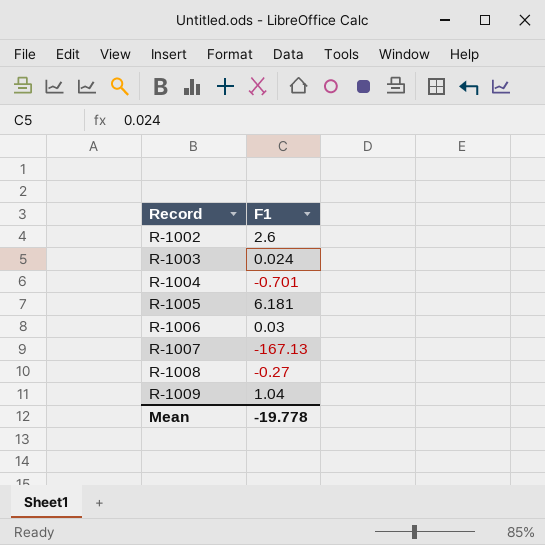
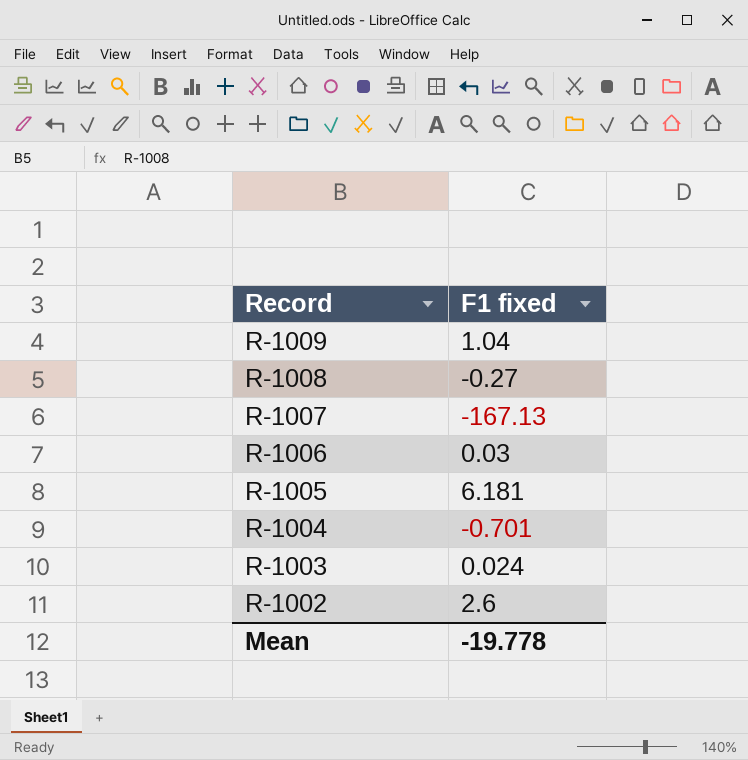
row order: Record ascending -> Record descending
column name: F1 -> F1 fixed

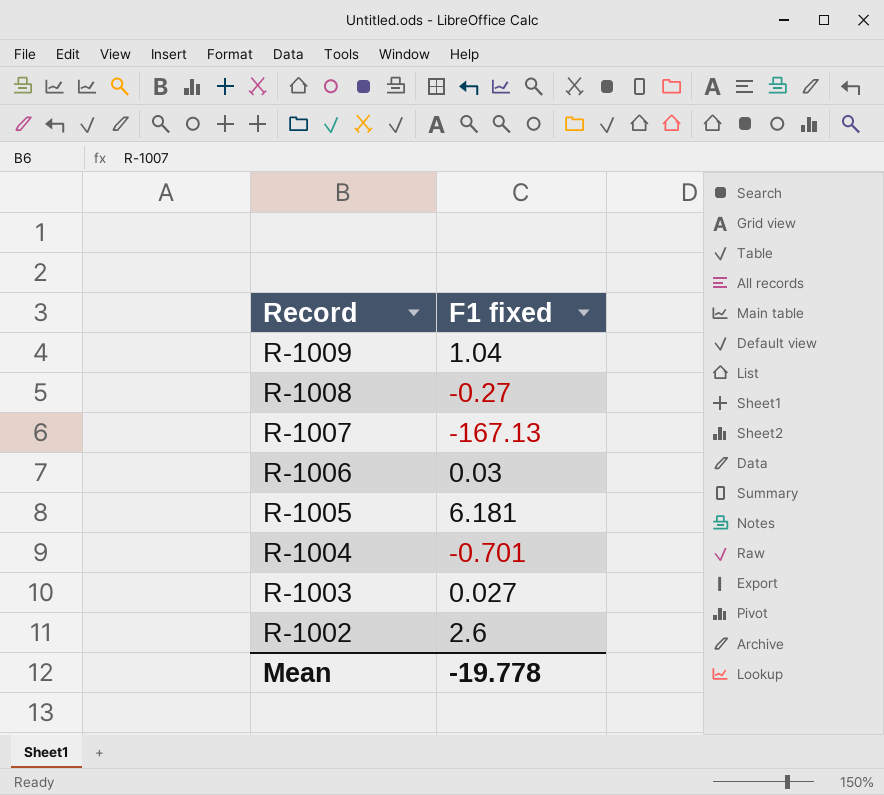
R-1003 | F1 fixed: 0.024 -> 0.027

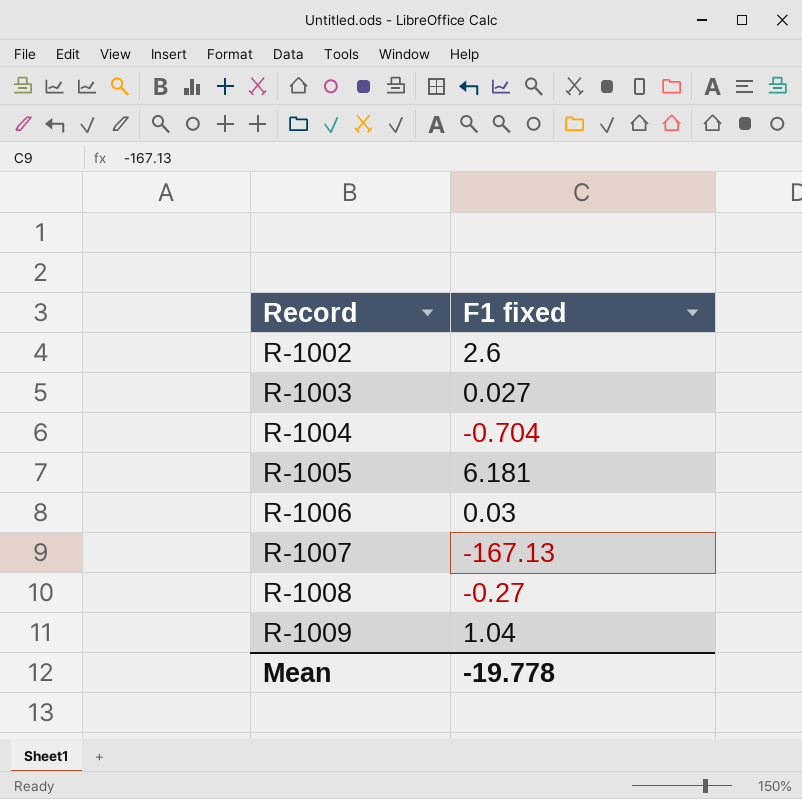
row order: Record descending -> Record ascending
R-1004 | F1 fixed: -0.701 -> -0.704

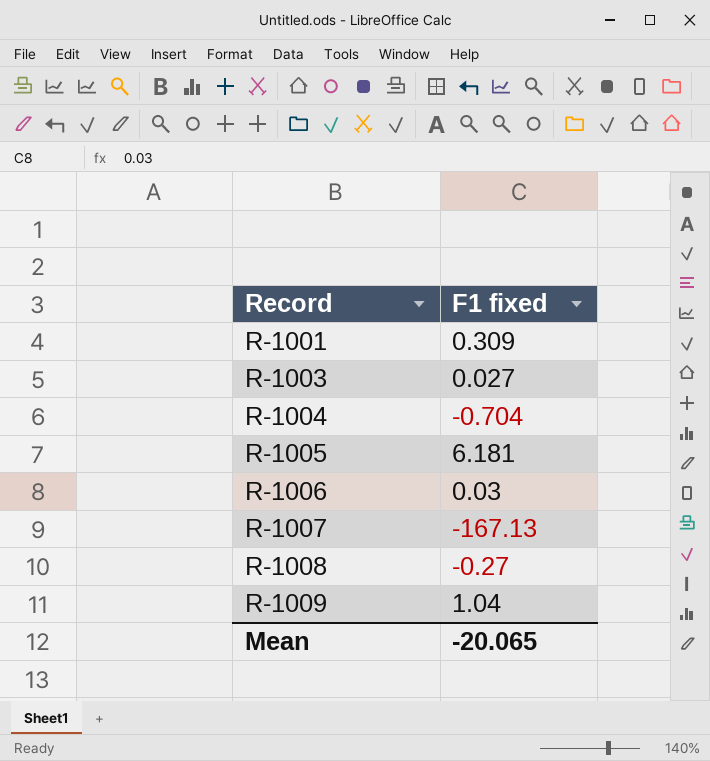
row R-1002: 2.6 -> none
row R-1001: none -> 0.309
Mean | F1 fixed: -19.778 -> -20.065

